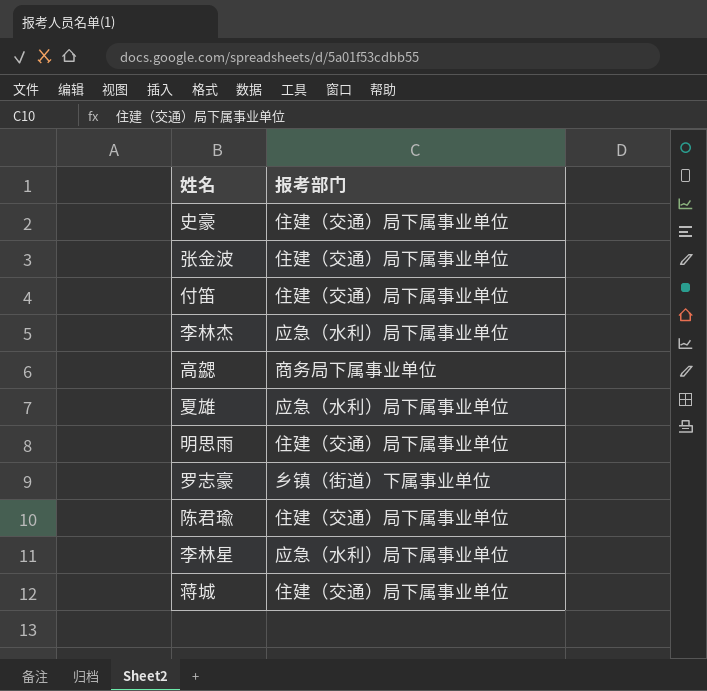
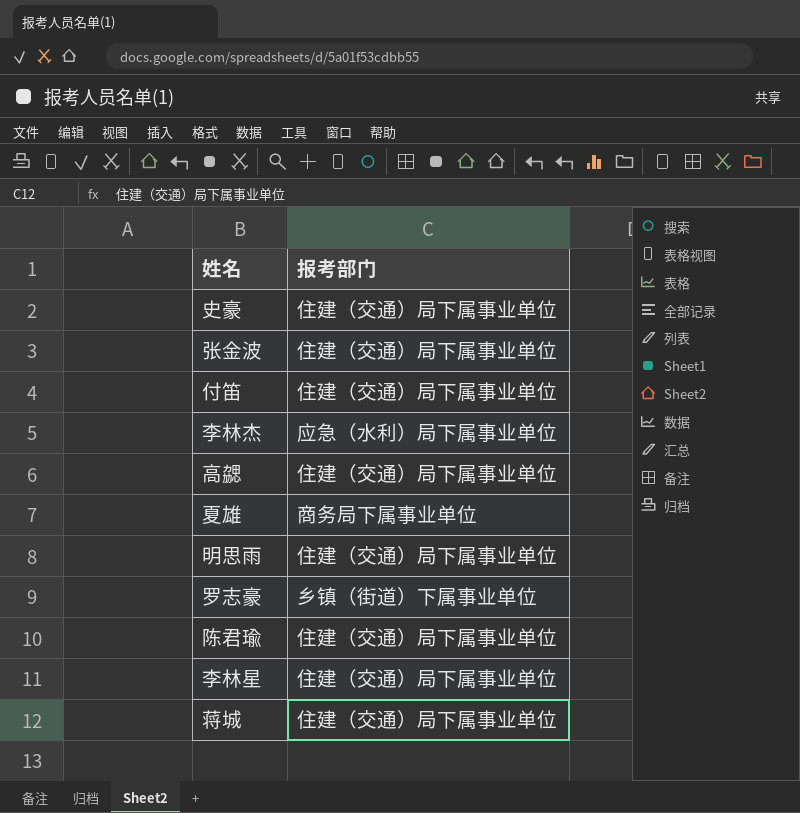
高勰 | 报考部门: 商务局下属事业单位 -> 住建（交通）局下属事业单位
夏雄 | 报考部门: 应急（水利）局下属事业单位 -> 商务局下属事业单位
李林星 | 报考部门: 应急（水利）局下属事业单位 -> 住建（交通）局下属事业单位

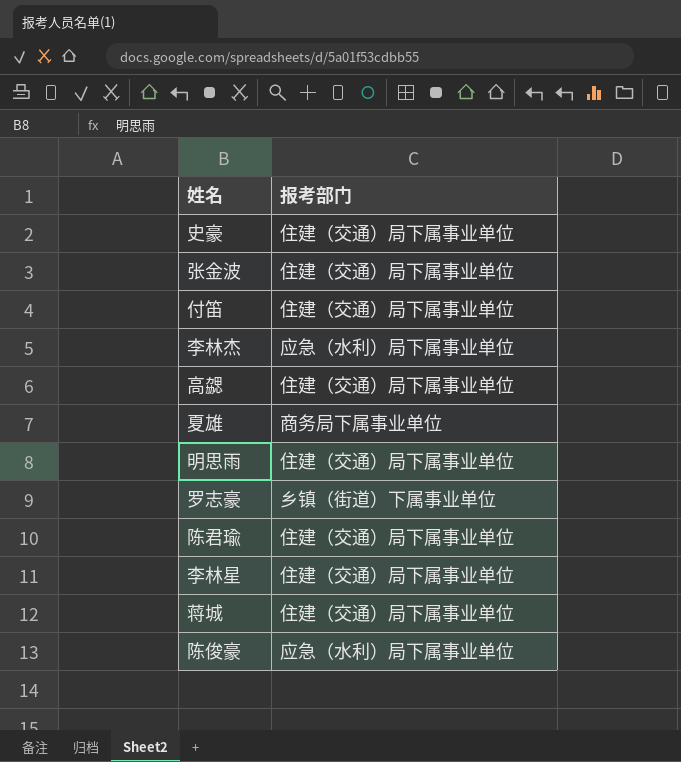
row 陈俊豪: none -> 应急（水利）局下属事业单位

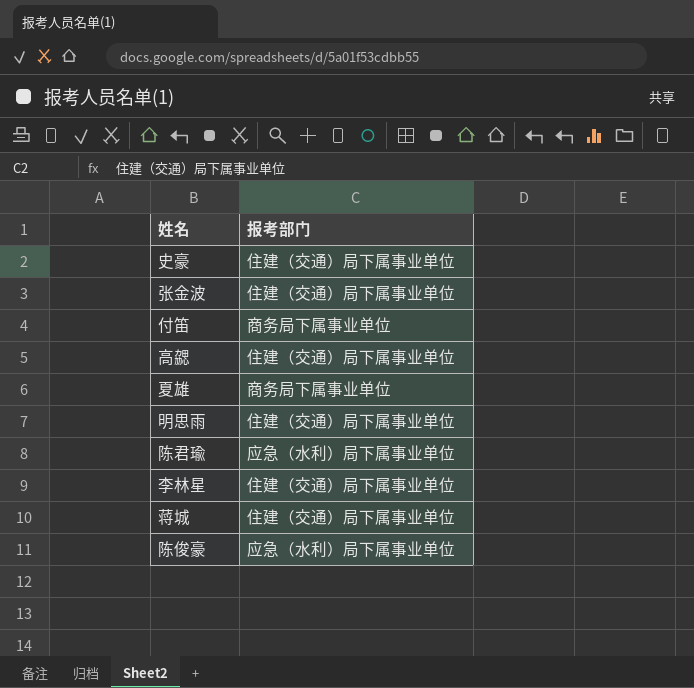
row 李林杰: 应急（水利）局下属事业单位 -> none
row 罗志豪: 乡镇（街道）下属事业单位 -> none
付笛 | 报考部门: 住建（交通）局下属事业单位 -> 商务局下属事业单位
陈君瑜 | 报考部门: 住建（交通）局下属事业单位 -> 应急（水利）局下属事业单位

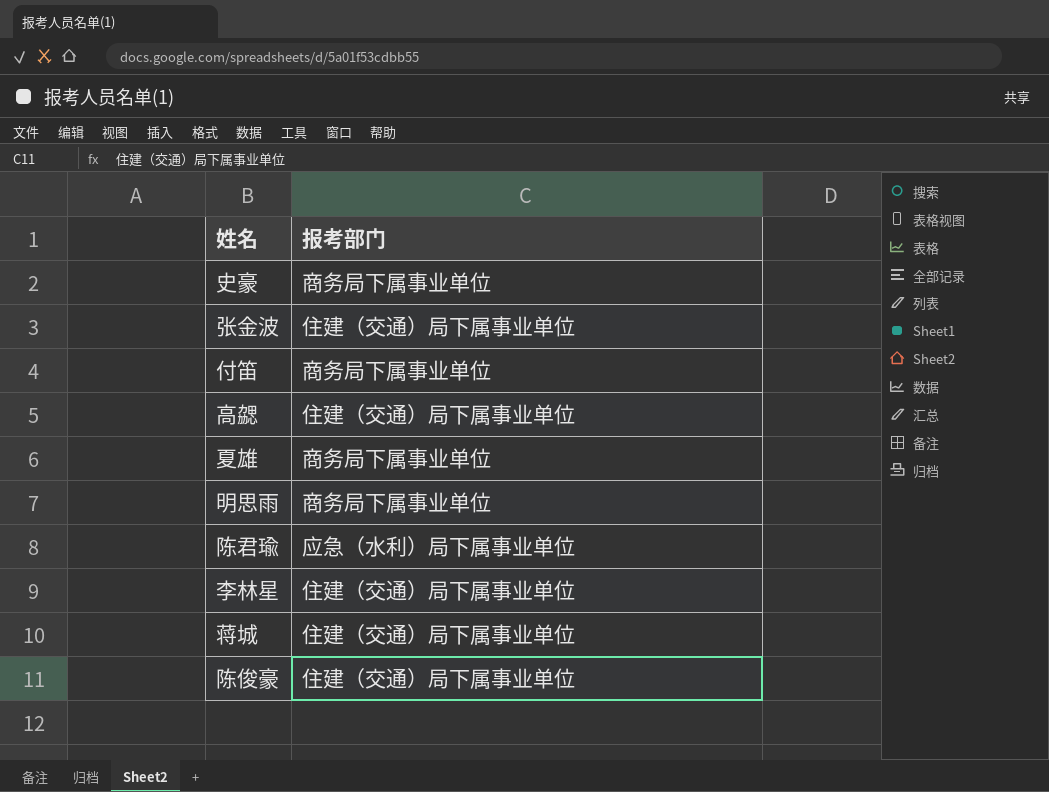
史豪 | 报考部门: 住建（交通）局下属事业单位 -> 商务局下属事业单位
明思雨 | 报考部门: 住建（交通）局下属事业单位 -> 商务局下属事业单位
陈俊豪 | 报考部门: 应急（水利）局下属事业单位 -> 住建（交通）局下属事业单位

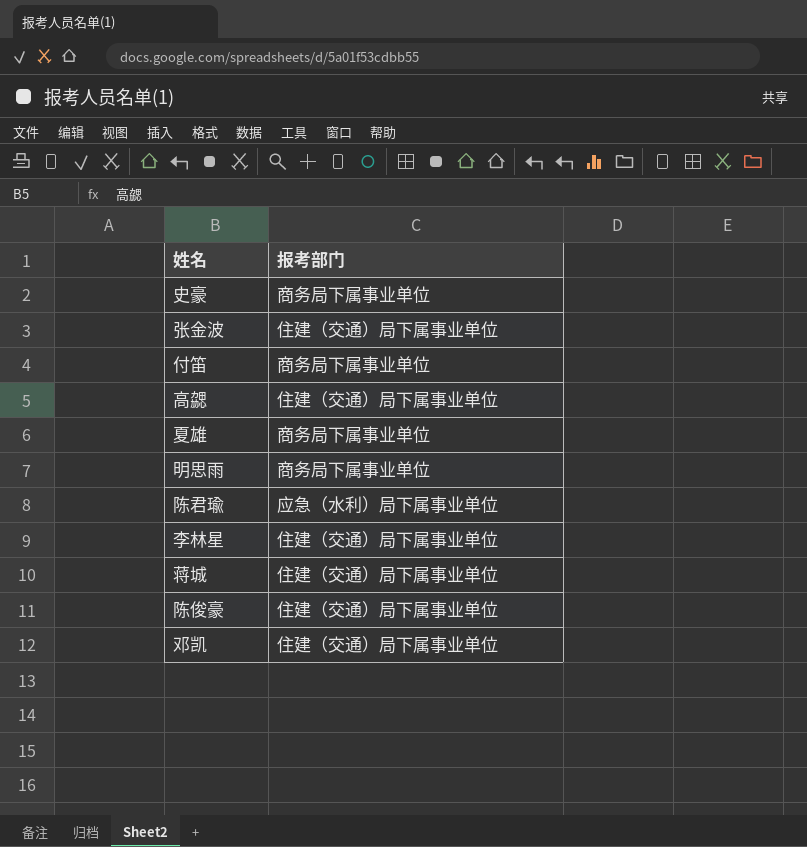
row 邓凯: none -> 住建（交通）局下属事业单位

